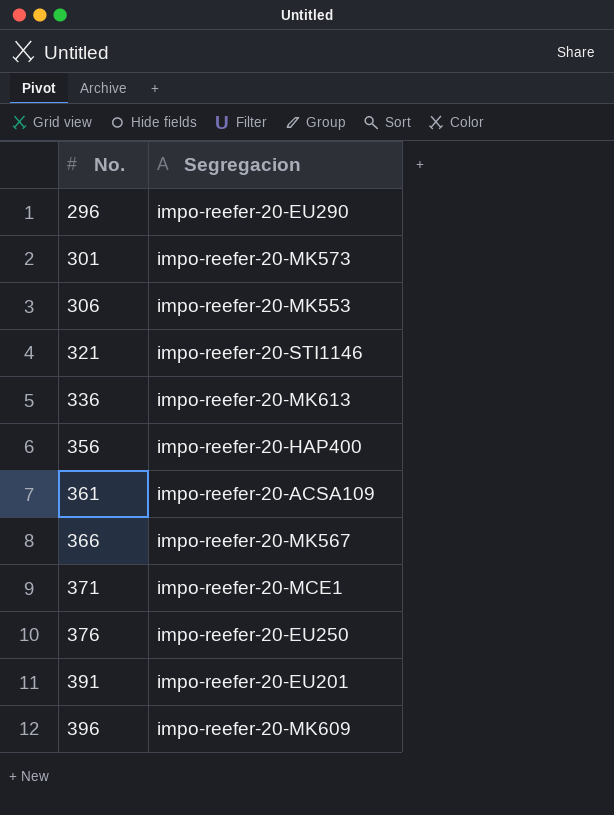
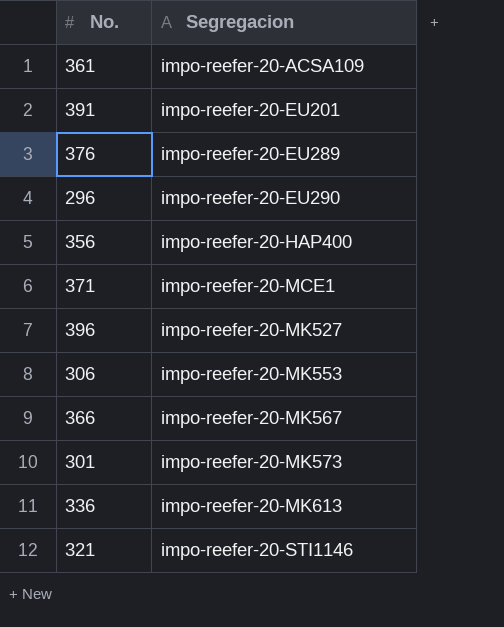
row order: No. ascending -> Segregacion ascending
376 | Segregacion: impo-reefer-20-EU250 -> impo-reefer-20-EU289
396 | Segregacion: impo-reefer-20-MK609 -> impo-reefer-20-MK527

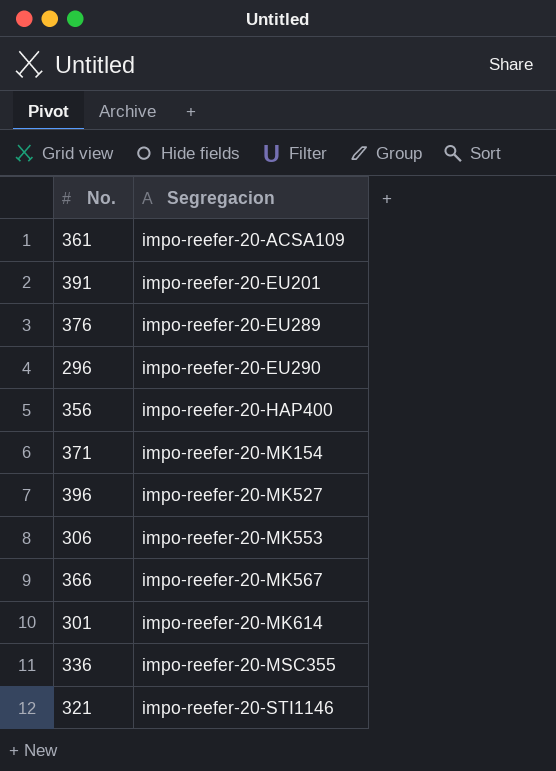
371 | Segregacion: impo-reefer-20-MCE1 -> impo-reefer-20-MK154
301 | Segregacion: impo-reefer-20-MK573 -> impo-reefer-20-MK614
336 | Segregacion: impo-reefer-20-MK613 -> impo-reefer-20-MSC355

